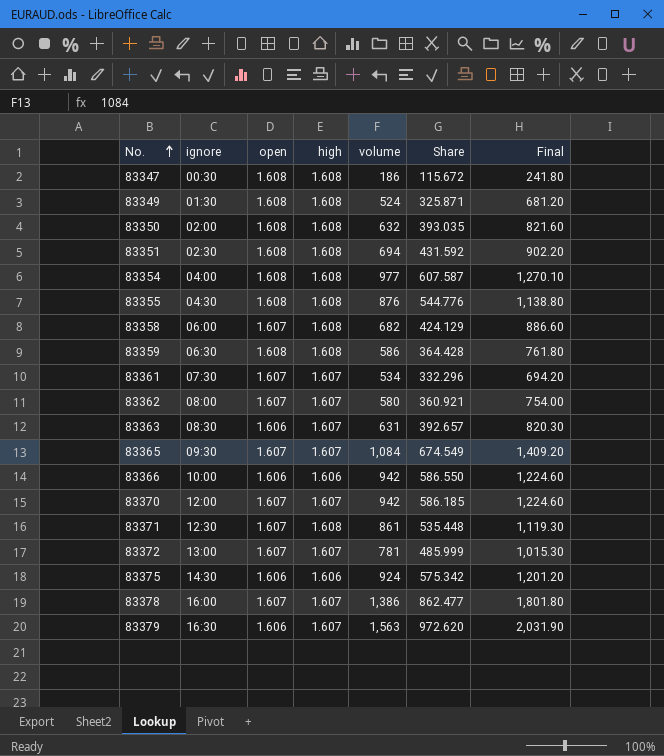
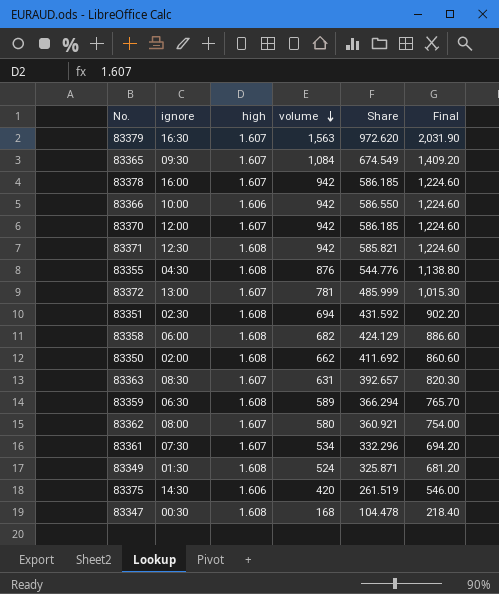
row order: No. ascending -> volume descending
column open | position: 3 -> none
row 83354: 04:00 | 1.608 | 1.608 | 977 | 607.587 | 1,270.10 -> none
83378 | volume: 1,386 -> 942
83378 | Share: 862.477 -> 586.185
83378 | Final: 1,801.80 -> 1,224.60
83371 | volume: 861 -> 942
83371 | Share: 535.448 -> 585.821
83371 | Final: 1,119.30 -> 1,224.60
83350 | volume: 632 -> 662
83350 | Share: 393.035 -> 411.692
83350 | Final: 821.60 -> 860.60
83359 | volume: 586 -> 589
83359 | Share: 364.428 -> 366.294
83359 | Final: 761.80 -> 765.70
83375 | volume: 924 -> 420
83375 | Share: 575.342 -> 261.519
83375 | Final: 1,201.20 -> 546.00
83347 | volume: 186 -> 168
83347 | Share: 115.672 -> 104.478
83347 | Final: 241.80 -> 218.40

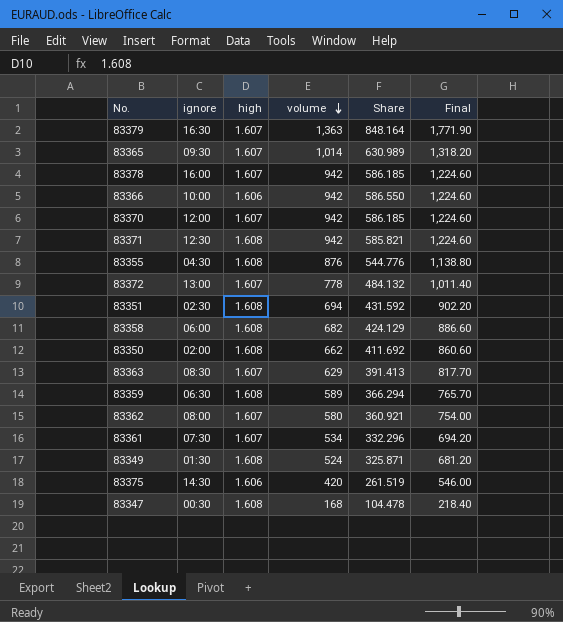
83379 | volume: 1,563 -> 1,363
83379 | Share: 972.620 -> 848.164
83379 | Final: 2,031.90 -> 1,771.90
83365 | volume: 1,084 -> 1,014
83365 | Share: 674.549 -> 630.989
83365 | Final: 1,409.20 -> 1,318.20
83372 | volume: 781 -> 778
83372 | Share: 485.999 -> 484.132
83372 | Final: 1,015.30 -> 1,011.40
83363 | volume: 631 -> 629
83363 | Share: 392.657 -> 391.413
83363 | Final: 820.30 -> 817.70

